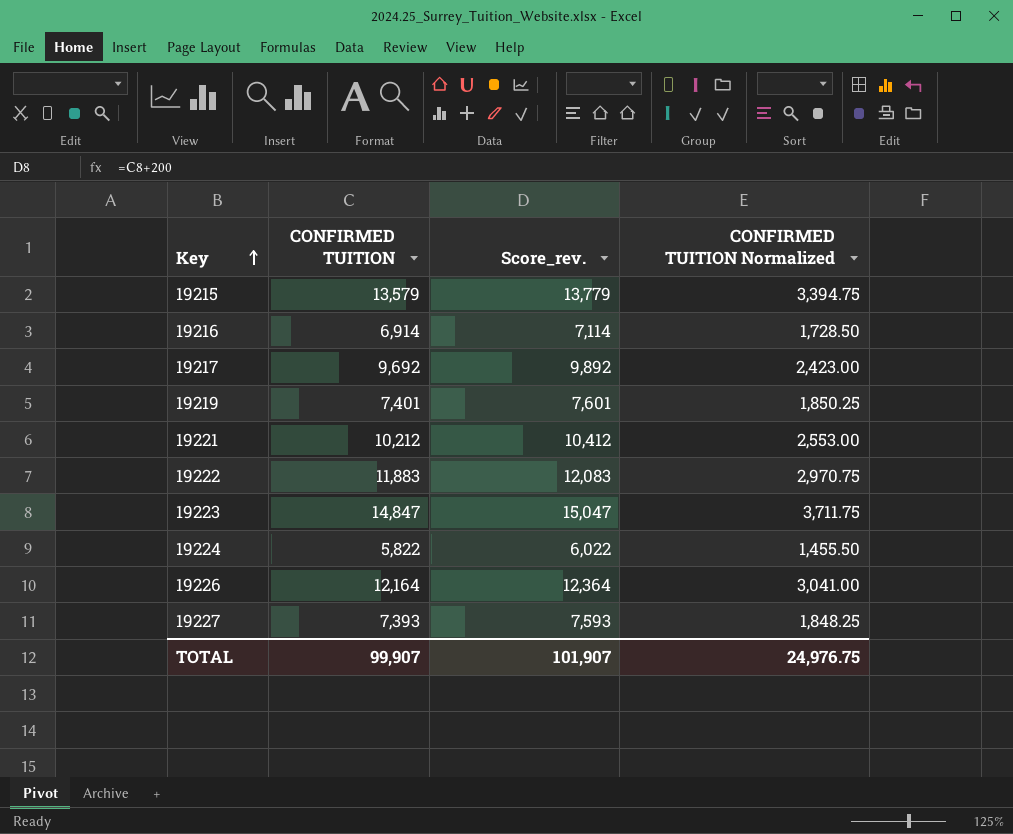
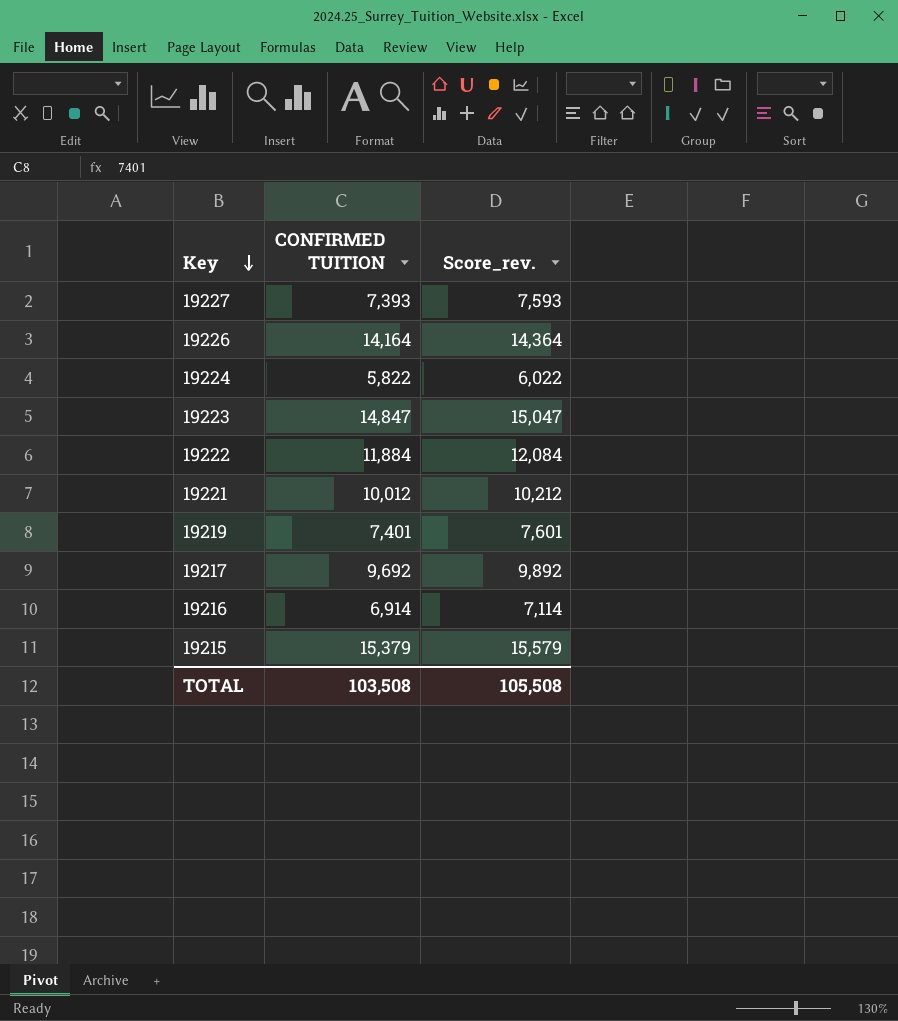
row order: Key ascending -> Key descending
column CONFIRMED TUITION Normalized | formula: [CONFIRMED TUITION] * 0.25 -> none
19226 | CONFIRMED TUITION: 12,164 -> 14,164
19226 | Score_rev.: 12,364 -> 14,364
19222 | CONFIRMED TUITION: 11,883 -> 11,884
19222 | Score_rev.: 12,083 -> 12,084
19221 | CONFIRMED TUITION: 10,212 -> 10,012
19221 | Score_rev.: 10,412 -> 10,212
19215 | CONFIRMED TUITION: 13,579 -> 15,379
19215 | Score_rev.: 13,779 -> 15,579
TOTAL | CONFIRMED TUITION: 99,907 -> 103,508
TOTAL | Score_rev.: 101,907 -> 105,508

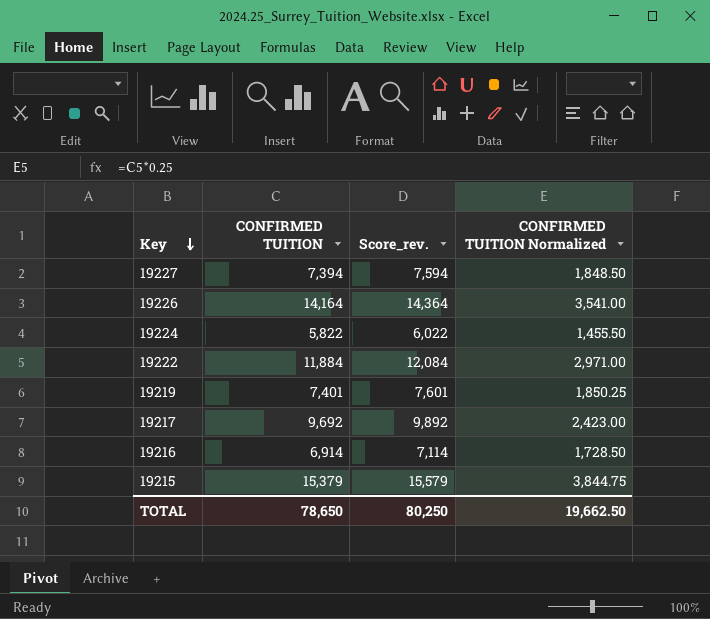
column CONFIRMED TUITION Normalized | formula: none -> [CONFIRMED TUITION] * 0.25
row 19223: 14,847 | 15,047 -> none
row 19221: 10,012 | 10,212 -> none
19227 | CONFIRMED TUITION: 7,393 -> 7,394
19227 | Score_rev.: 7,593 -> 7,594
TOTAL | CONFIRMED TUITION: 103,508 -> 78,650
TOTAL | Score_rev.: 105,508 -> 80,250

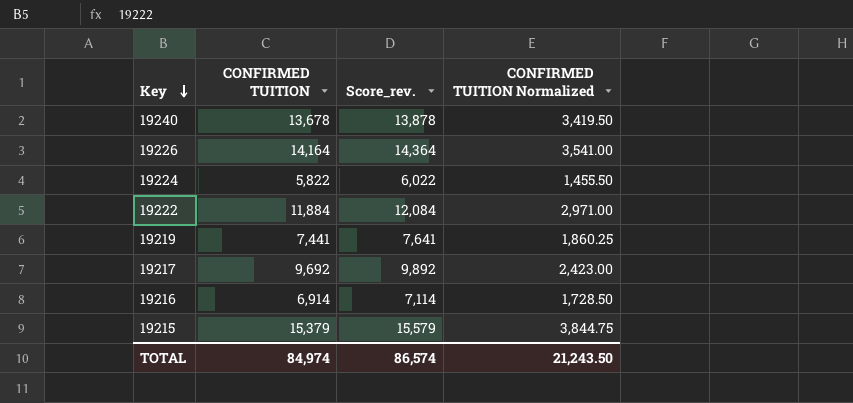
row 19227: 7,394 | 7,594 | 1,848.50 -> none
row 19240: none -> 13,678 | 13,878 | 3,419.50
19219 | CONFIRMED TUITION: 7,401 -> 7,441
19219 | Score_rev.: 7,601 -> 7,641
19219 | CONFIRMED TUITION Normalized: 1,850.25 -> 1,860.25
TOTAL | CONFIRMED TUITION: 78,650 -> 84,974
TOTAL | Score_rev.: 80,250 -> 86,574
TOTAL | CONFIRMED TUITION Normalized: 19,662.50 -> 21,243.50

